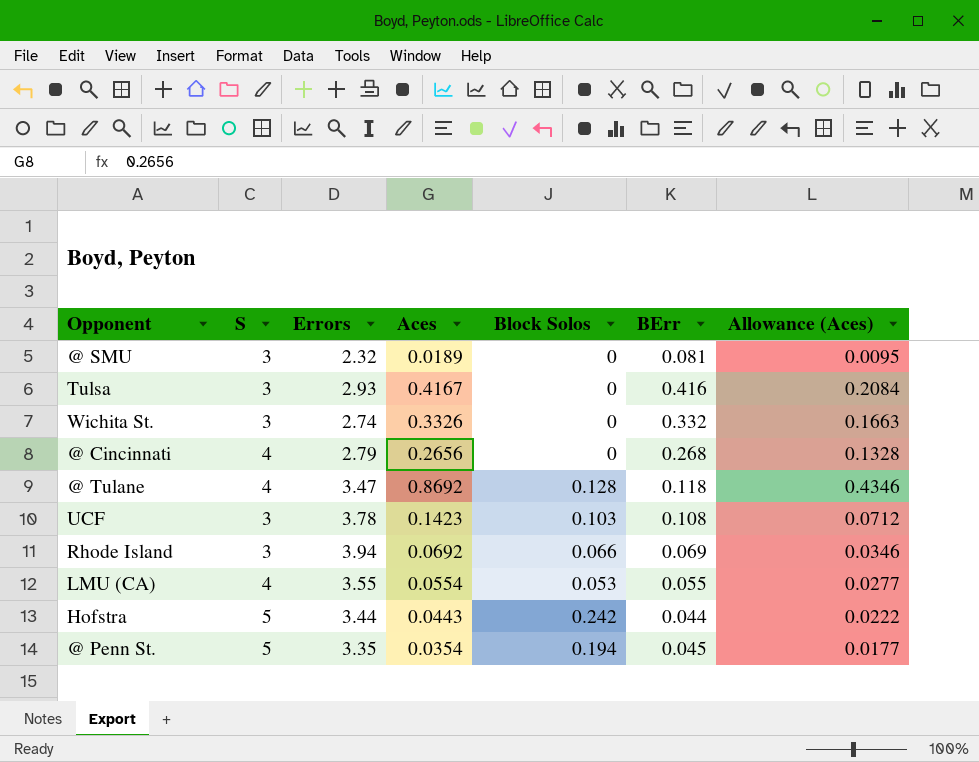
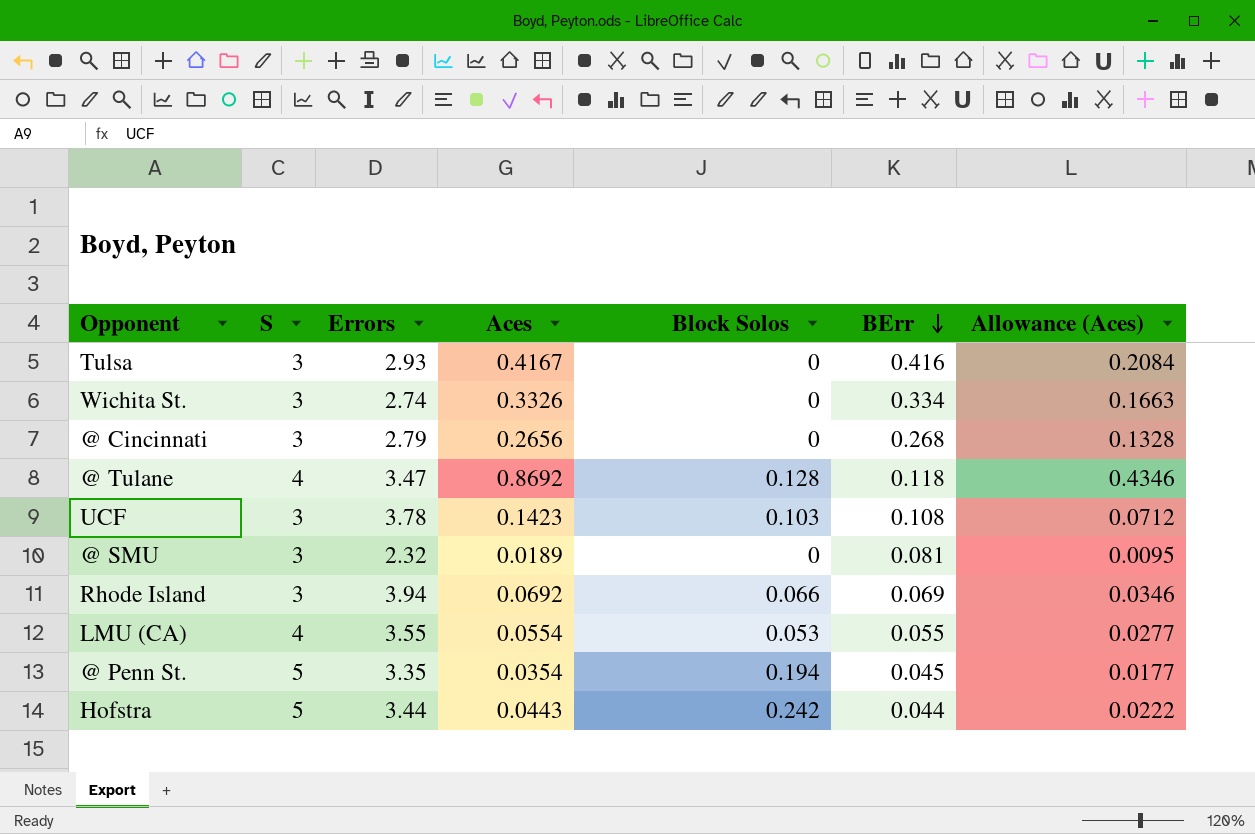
row order: none -> BErr descending
Wichita St. | BErr: 0.332 -> 0.334
@ Cincinnati | S: 4 -> 3

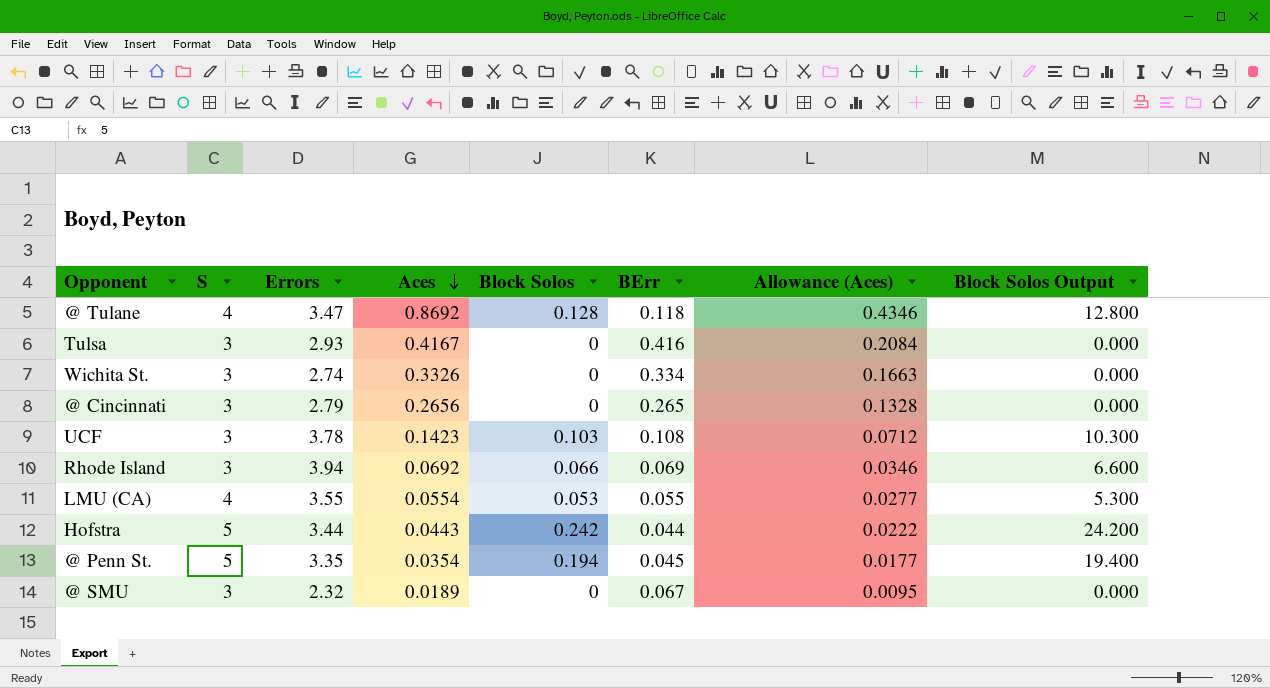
row order: BErr descending -> Aces descending
column Block Solos Output | formula: none -> [Block Solos] * 100
@ Cincinnati | BErr: 0.268 -> 0.265
@ SMU | BErr: 0.081 -> 0.067

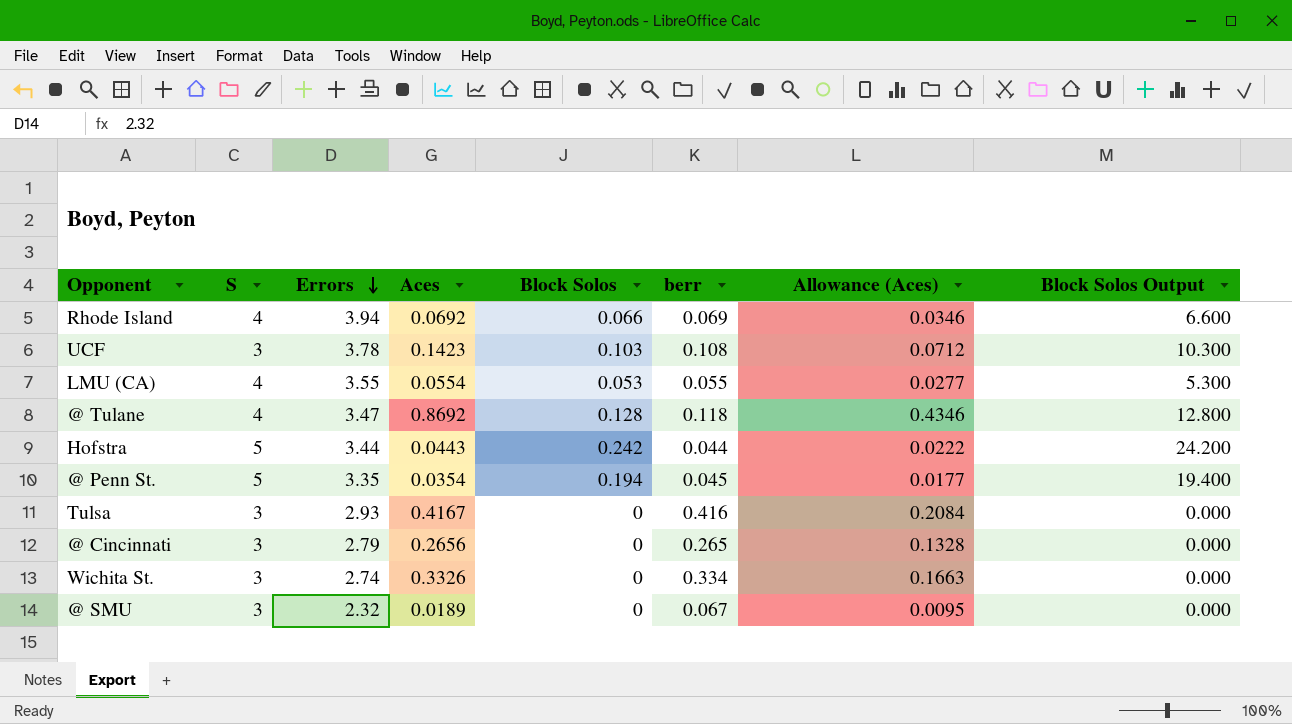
row order: Aces descending -> Errors descending
column name: BErr -> berr
Rhode Island | S: 3 -> 4

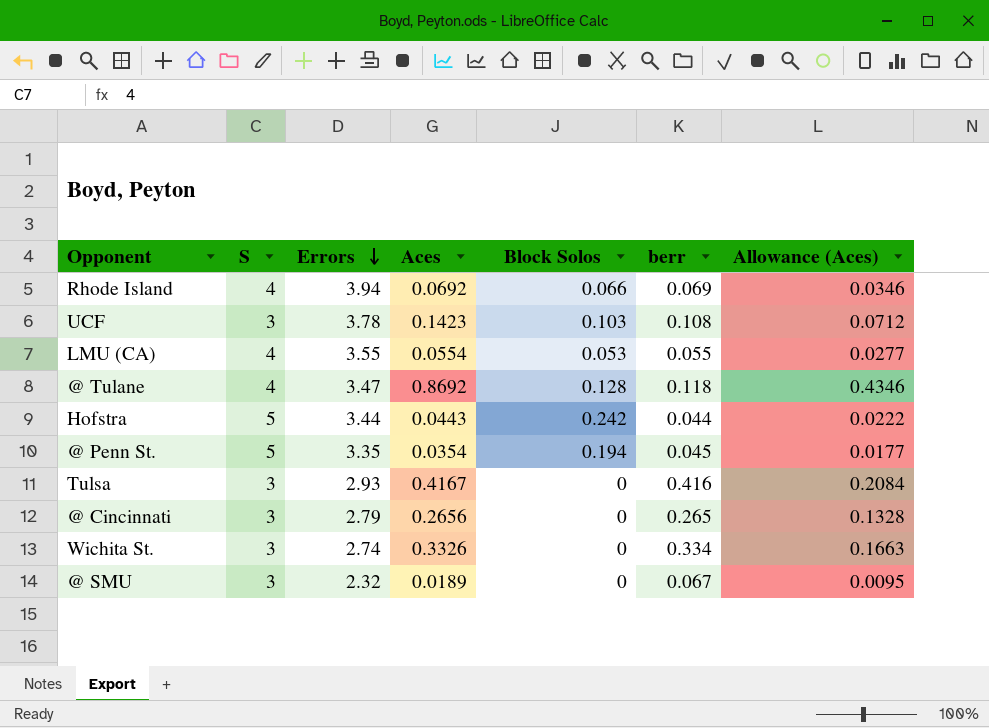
column Block Solos Output | formula: [Block Solos] * 100 -> none

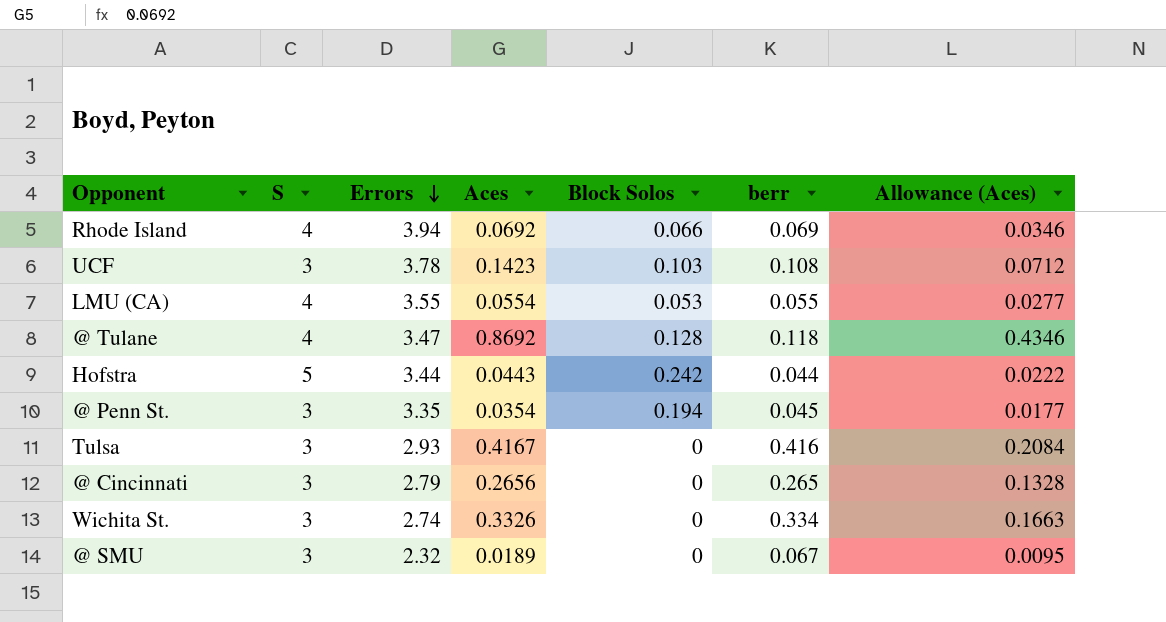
@ Penn St. | S: 5 -> 3

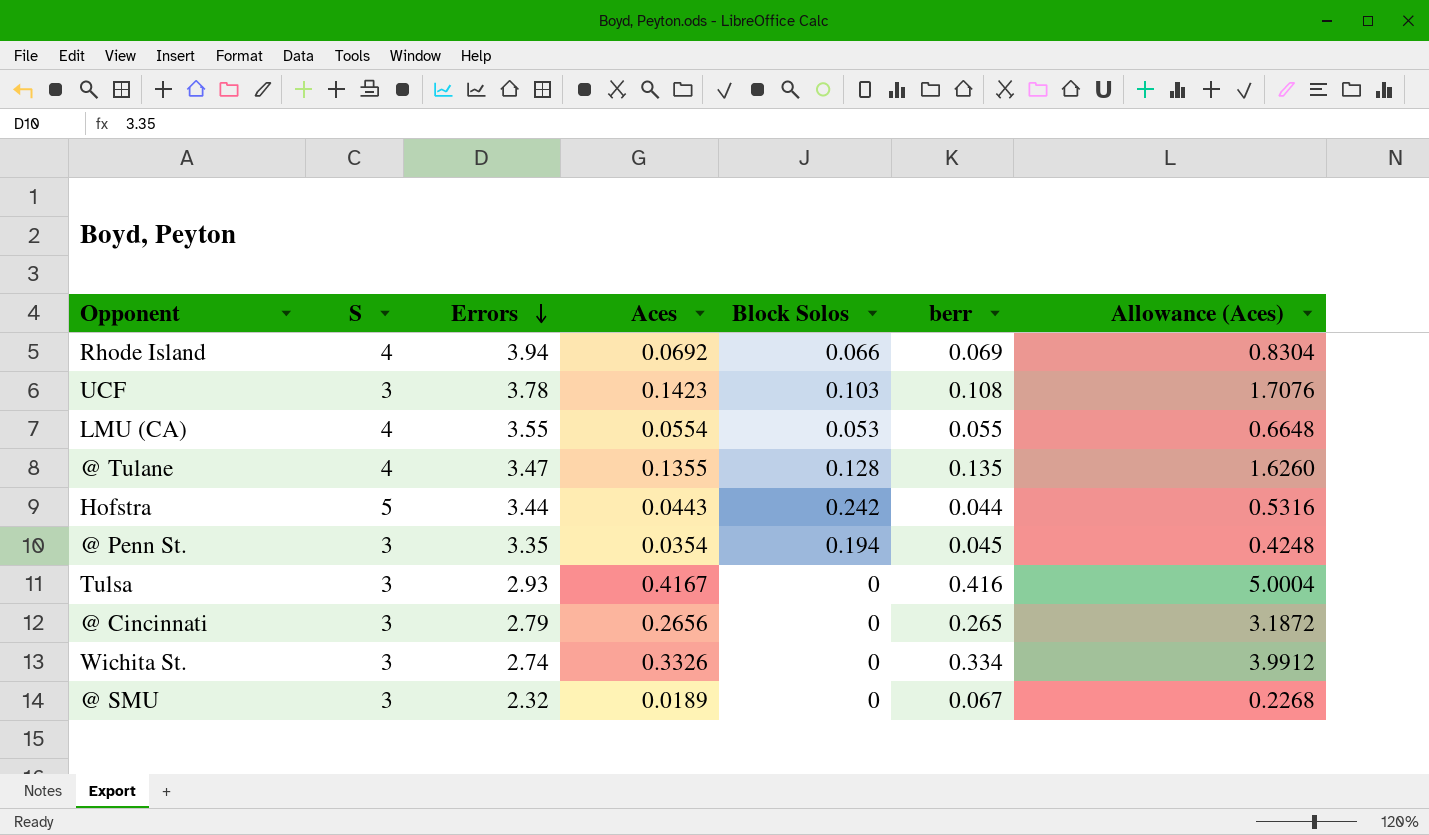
column Allowance (Aces) | formula: [Aces] * 0.5 -> [Aces] * 12
@ Tulane | Aces: 0.8692 -> 0.1355
@ Tulane | berr: 0.118 -> 0.135

